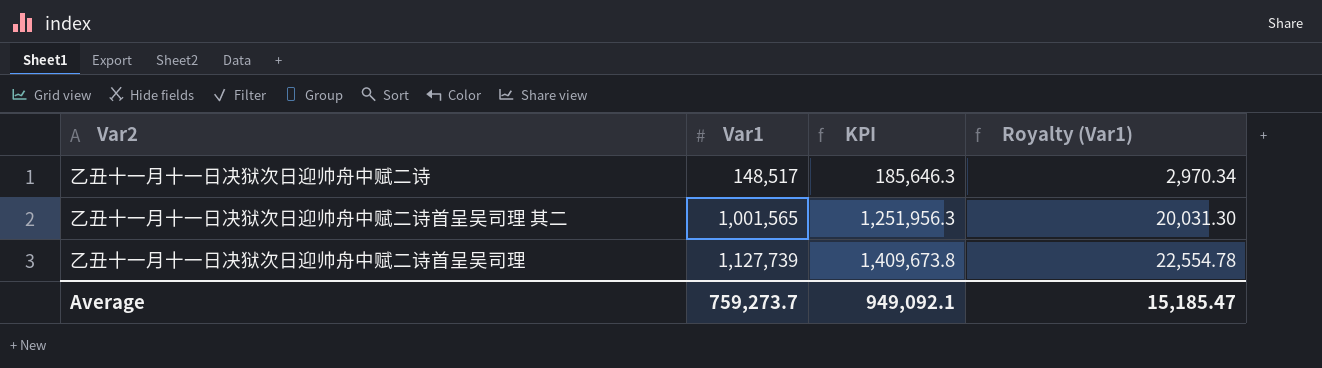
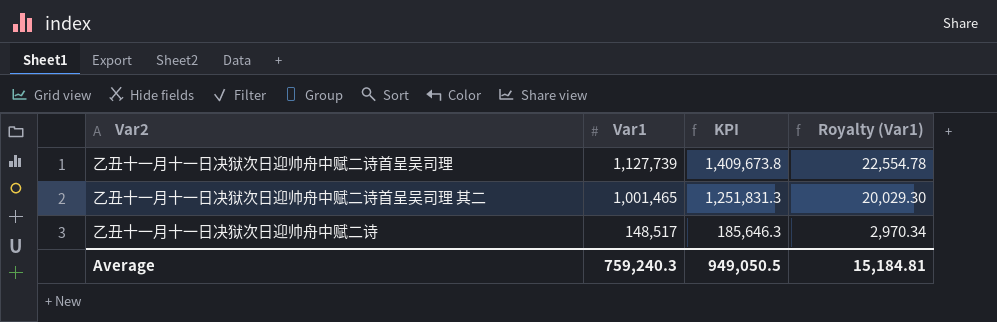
row order: Var1 ascending -> Var1 descending
乙丑十一月十一日决狱次日迎帅舟中赋二诗首呈吴司理 其二 | Var1: 1,001,565 -> 1,001,465
乙丑十一月十一日决狱次日迎帅舟中赋二诗首呈吴司理 其二 | KPI: 1,251,956.3 -> 1,251,831.3
乙丑十一月十一日决狱次日迎帅舟中赋二诗首呈吴司理 其二 | Royalty (Var1): 20,031.30 -> 20,029.30
Average | Var1: 759,273.7 -> 759,240.3
Average | KPI: 949,092.1 -> 949,050.5
Average | Royalty (Var1): 15,185.47 -> 15,184.81

